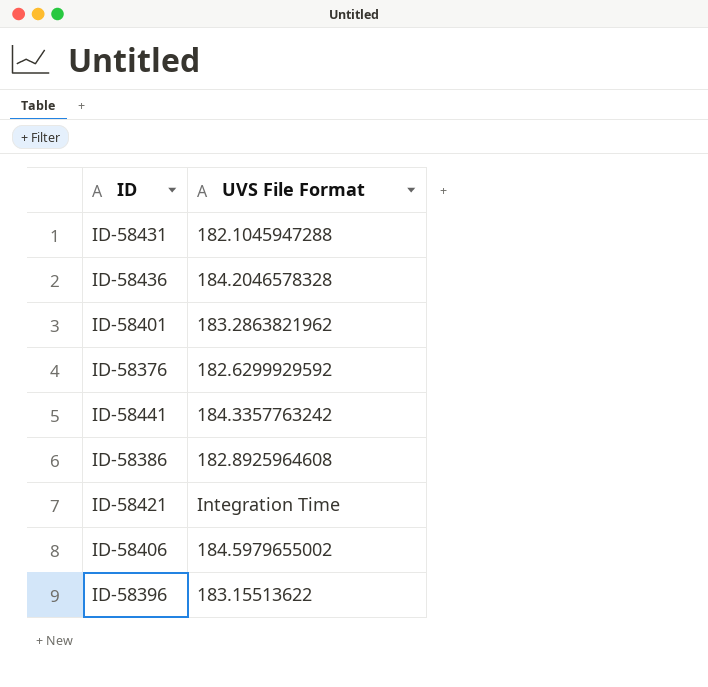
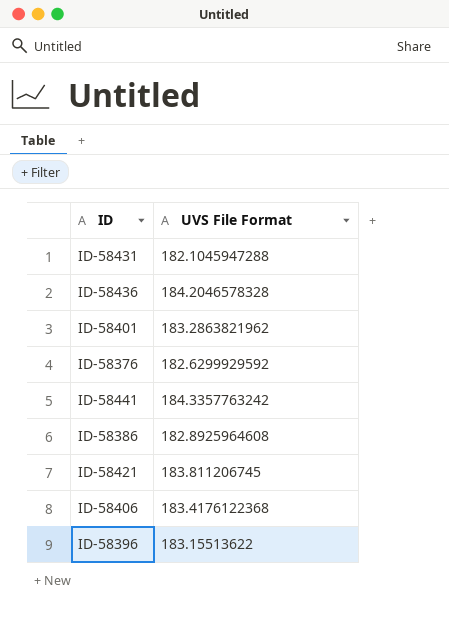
ID-58421 | UVS File Format: Integration Time -> 183.811206745
ID-58406 | UVS File Format: 184.5979655002 -> 183.4176122368

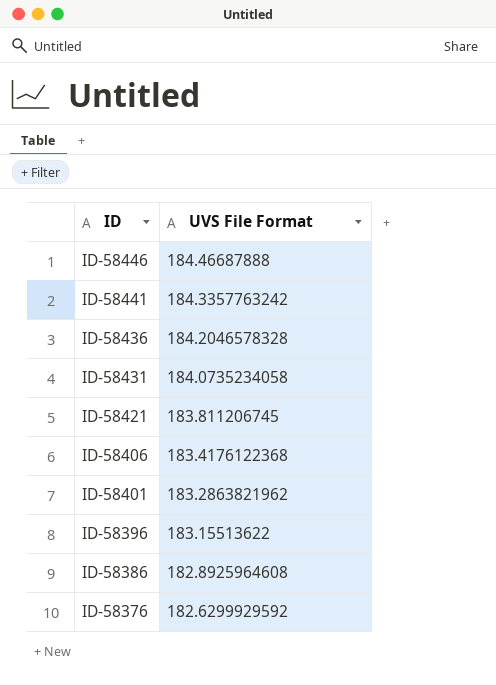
row order: none -> ID descending
row ID-58446: none -> 184.46687888
ID-58431 | UVS File Format: 182.1045947288 -> 184.0735234058

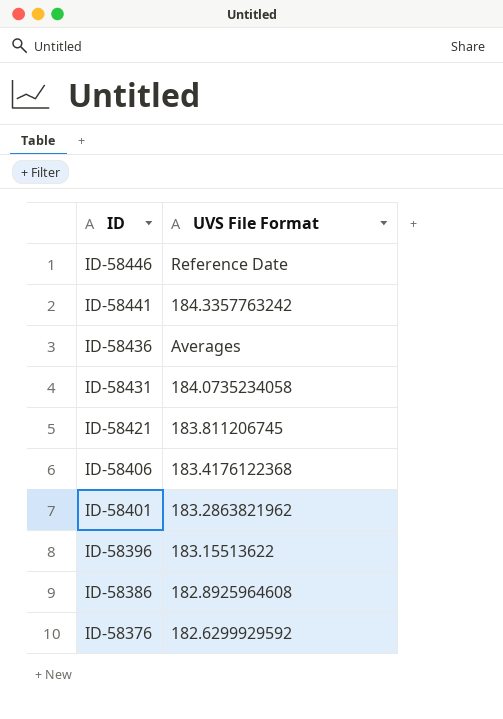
ID-58446 | UVS File Format: 184.46687888 -> Reference Date
ID-58436 | UVS File Format: 184.2046578328 -> Averages

